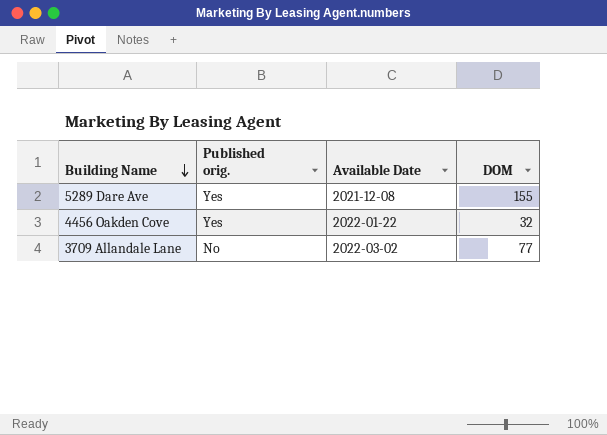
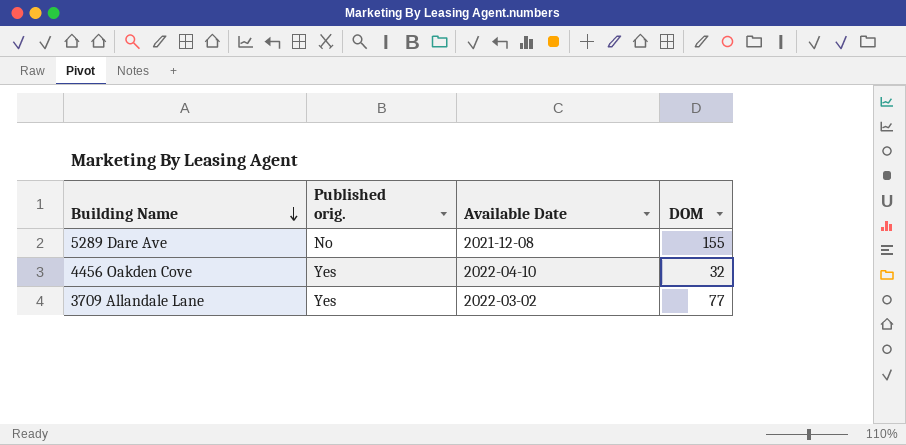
5289 Dare Ave | Published orig.: Yes -> No
4456 Oakden Cove | Available Date: 2022-01-22 -> 2022-04-10
3709 Allandale Lane | Published orig.: No -> Yes

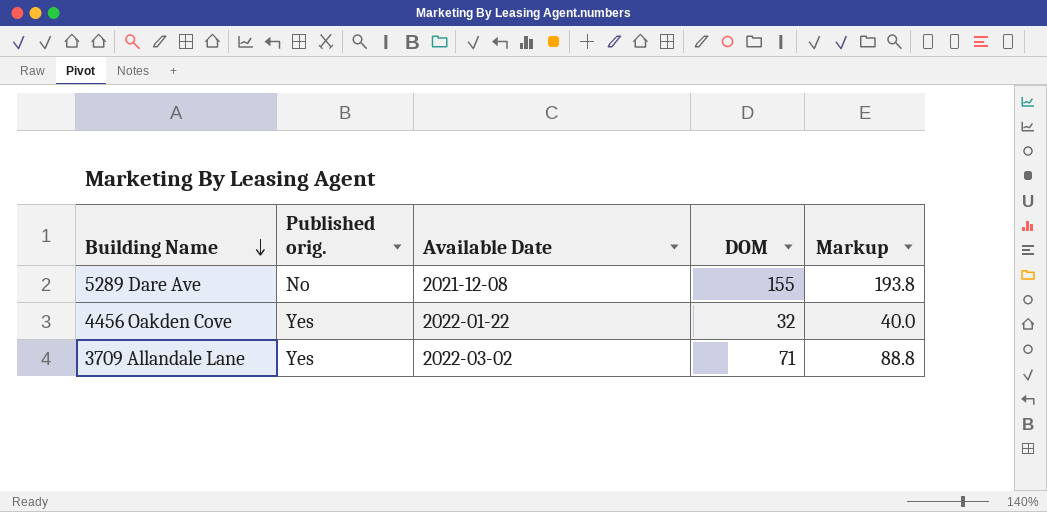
column Markup | formula: none -> [DOM] * 1.25
4456 Oakden Cove | Available Date: 2022-04-10 -> 2022-01-22
3709 Allandale Lane | DOM: 77 -> 71

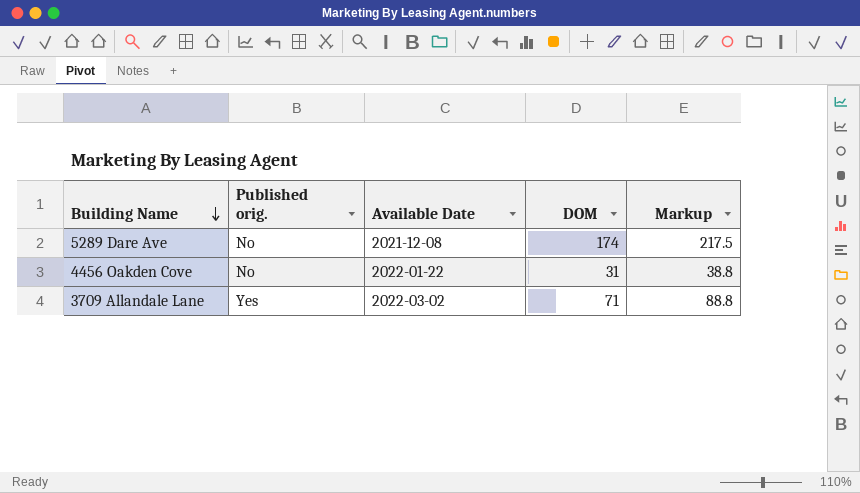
5289 Dare Ave | DOM: 155 -> 174
5289 Dare Ave | Markup: 193.8 -> 217.5
4456 Oakden Cove | Published orig.: Yes -> No
4456 Oakden Cove | DOM: 32 -> 31
4456 Oakden Cove | Markup: 40.0 -> 38.8

